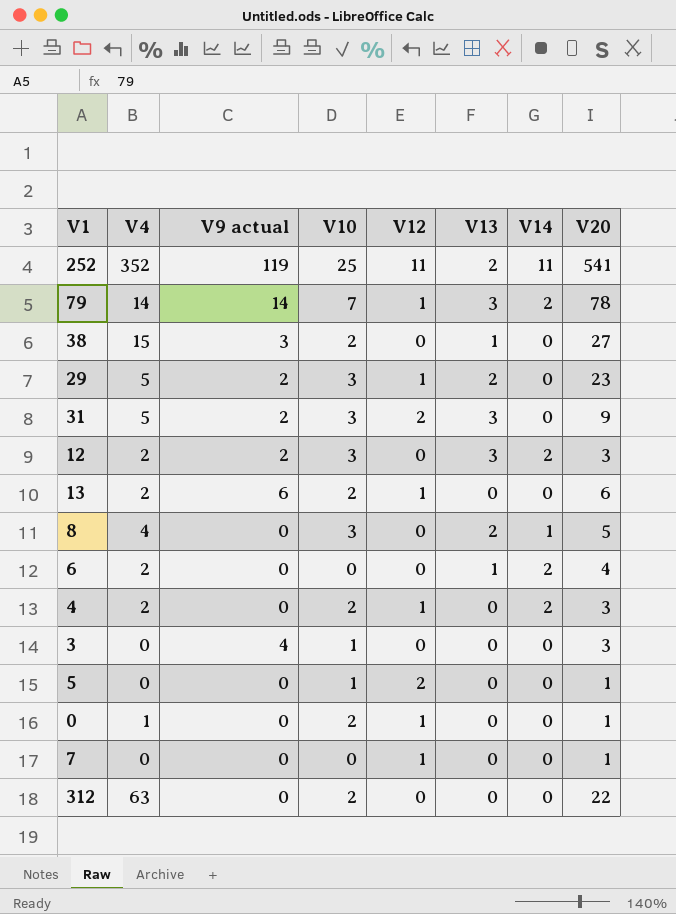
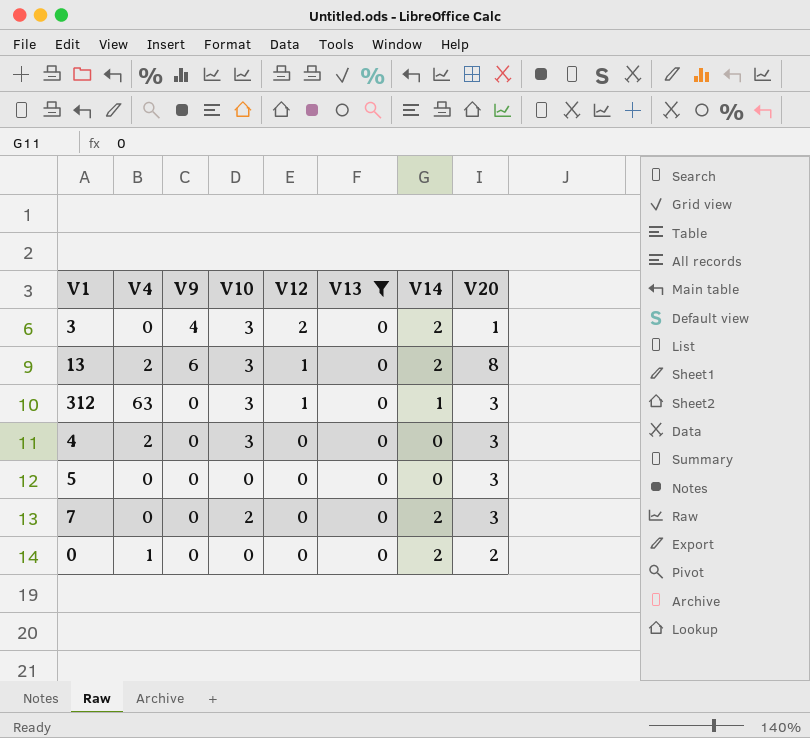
filter: none -> V13 = 0
row order: none -> V12 descending
column name: V9 actual -> V9
3 | V10: 1 -> 3
3 | V12: 0 -> 2
3 | V14: 0 -> 2
3 | V20: 3 -> 1
13 | V10: 2 -> 3
13 | V14: 0 -> 2
13 | V20: 6 -> 8
312 | V10: 2 -> 3
312 | V12: 0 -> 1
312 | V14: 0 -> 1
312 | V20: 22 -> 3
4 | V10: 2 -> 3
4 | V12: 1 -> 0
4 | V14: 2 -> 0
5 | V10: 1 -> 0
5 | V12: 2 -> 0
5 | V20: 1 -> 3
7 | V10: 0 -> 2
7 | V12: 1 -> 0
7 | V14: 0 -> 2
7 | V20: 1 -> 3
0 | V10: 2 -> 0
0 | V12: 1 -> 0
0 | V14: 0 -> 2
0 | V20: 1 -> 2

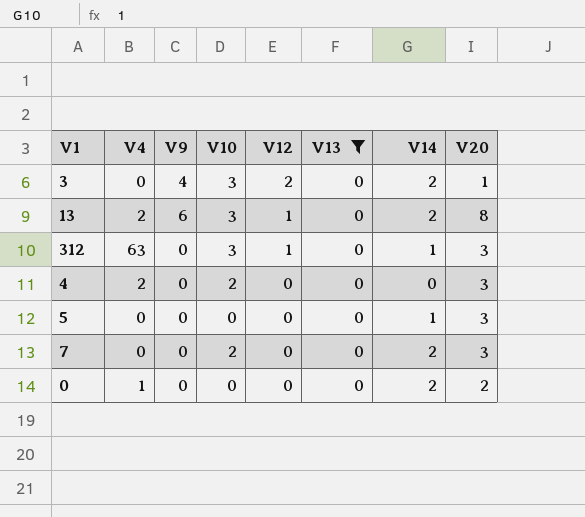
4 | V10: 3 -> 2
5 | V14: 0 -> 1

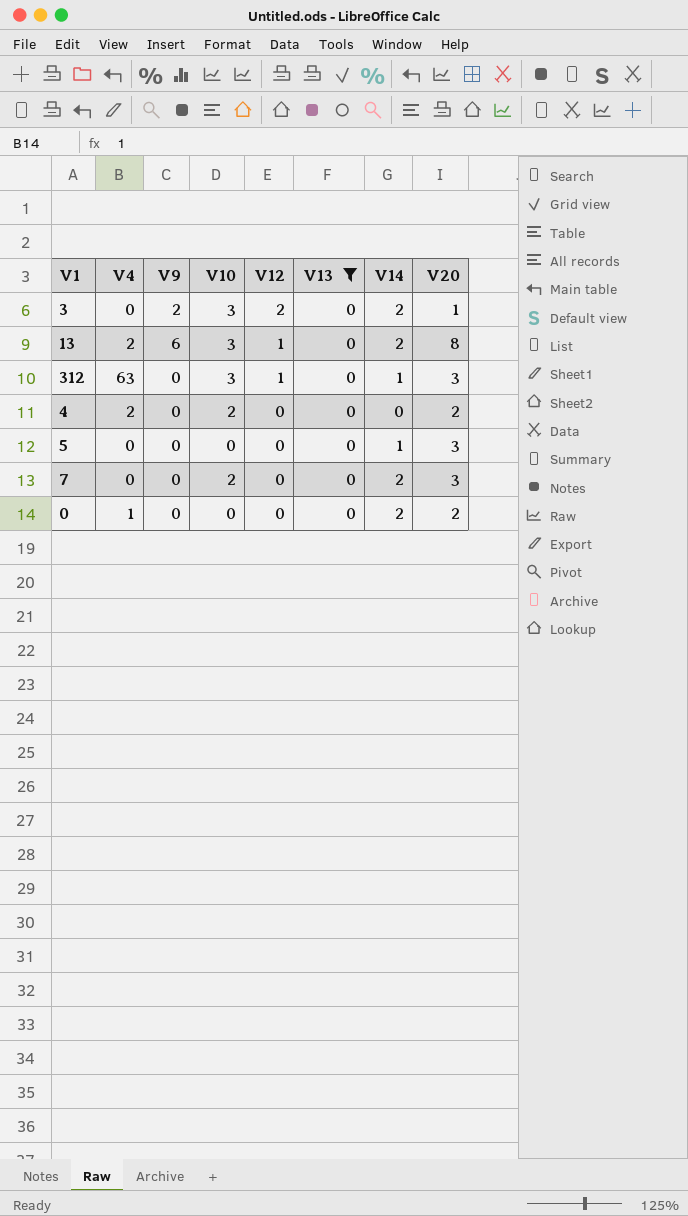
3 | V9: 4 -> 2
4 | V20: 3 -> 2

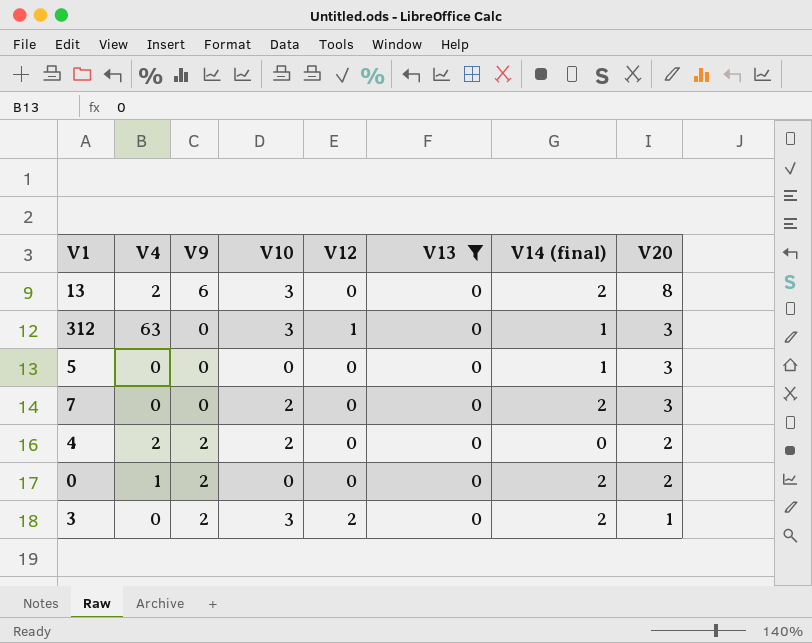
row order: V12 descending -> V20 descending
column name: V14 -> V14 (final)
13 | V12: 1 -> 0
4 | V9: 0 -> 2
0 | V9: 0 -> 2

